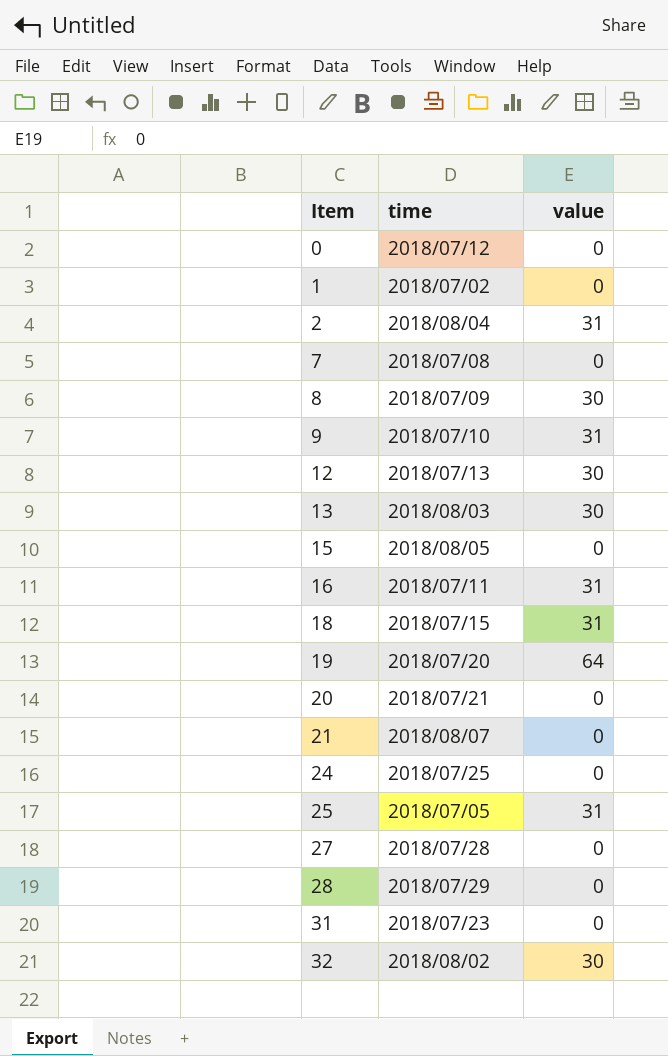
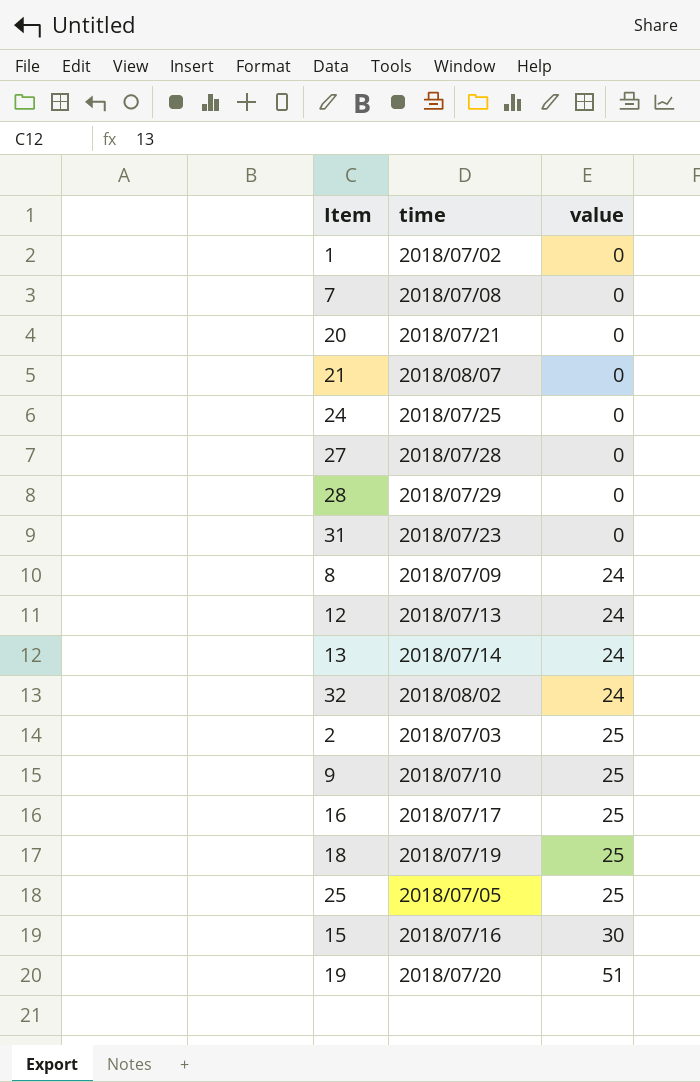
row order: Item ascending -> value ascending
row 0: 2018/07/12 | 0 -> none
8 | value: 30 -> 24
12 | value: 30 -> 24
13 | time: 2018/08/03 -> 2018/07/14
13 | value: 30 -> 24
32 | value: 30 -> 24
2 | time: 2018/08/04 -> 2018/07/03
2 | value: 31 -> 25
9 | value: 31 -> 25
16 | time: 2018/07/11 -> 2018/07/17
16 | value: 31 -> 25
18 | time: 2018/07/15 -> 2018/07/19
18 | value: 31 -> 25
25 | value: 31 -> 25
15 | time: 2018/08/05 -> 2018/07/16
15 | value: 0 -> 30
19 | value: 64 -> 51

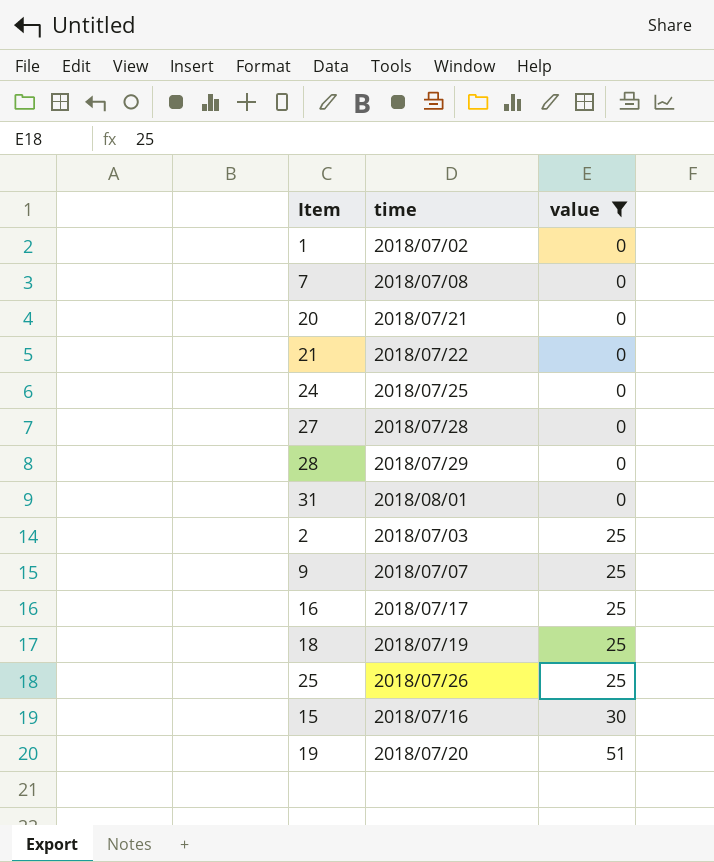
filter: none -> value != 24
21 | time: 2018/08/07 -> 2018/07/22
31 | time: 2018/07/23 -> 2018/08/01
9 | time: 2018/07/10 -> 2018/07/07
25 | time: 2018/07/05 -> 2018/07/26

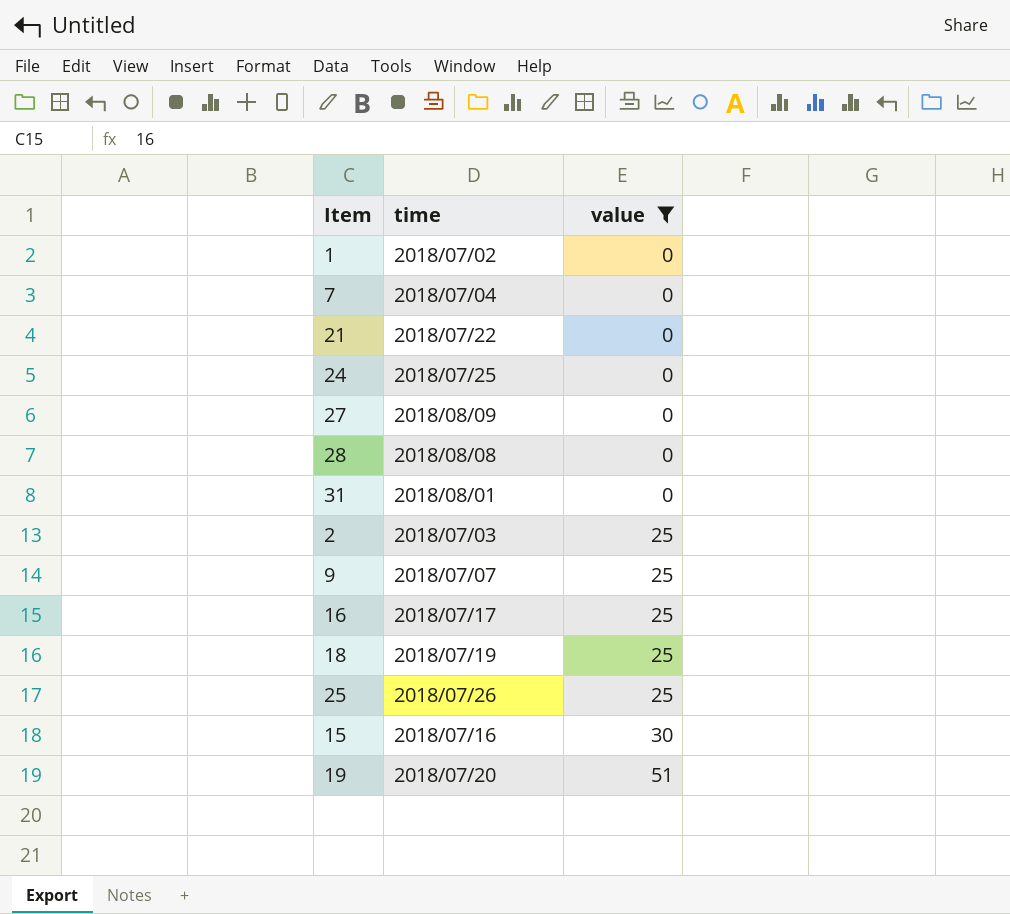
row 20: 2018/07/21 | 0 -> none
7 | time: 2018/07/08 -> 2018/07/04
27 | time: 2018/07/28 -> 2018/08/09
28 | time: 2018/07/29 -> 2018/08/08

